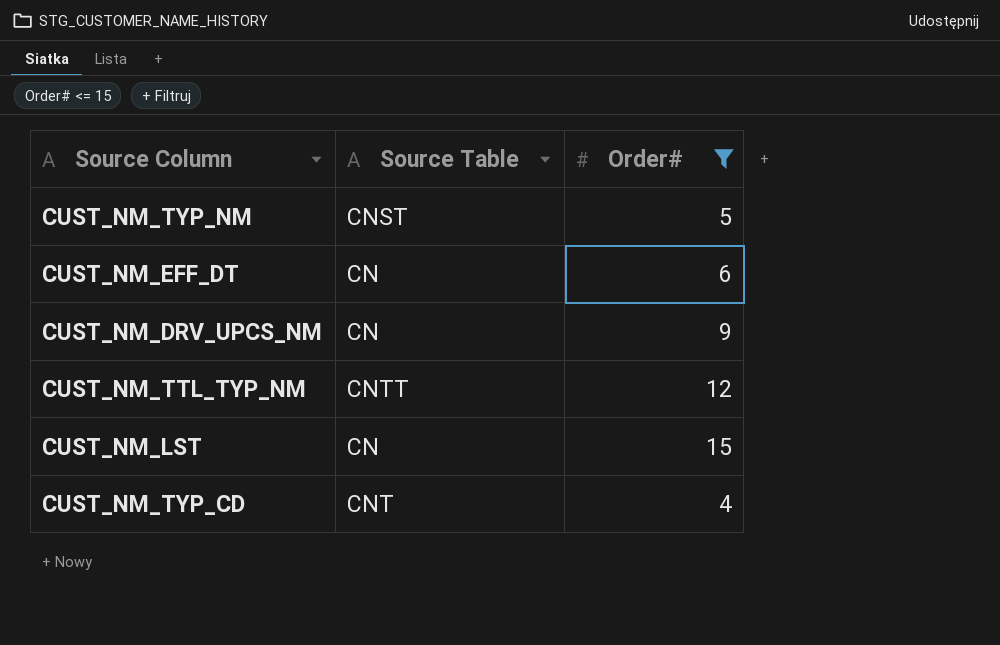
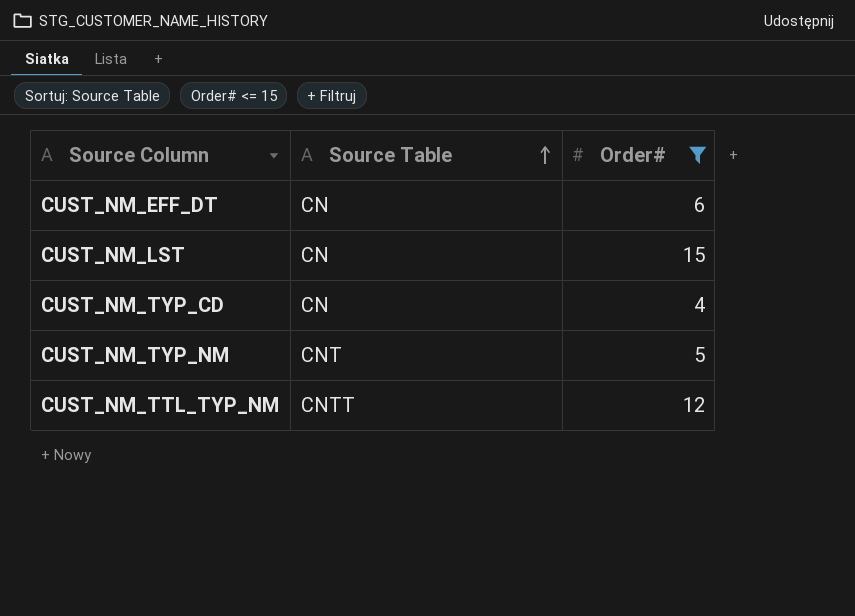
row order: none -> Source Table ascending
row CUST_NM_DRV_UPCS_NM: CN | 9 -> none
CUST_NM_TYP_CD | Source Table: CNT -> CN
CUST_NM_TYP_NM | Source Table: CNST -> CNT

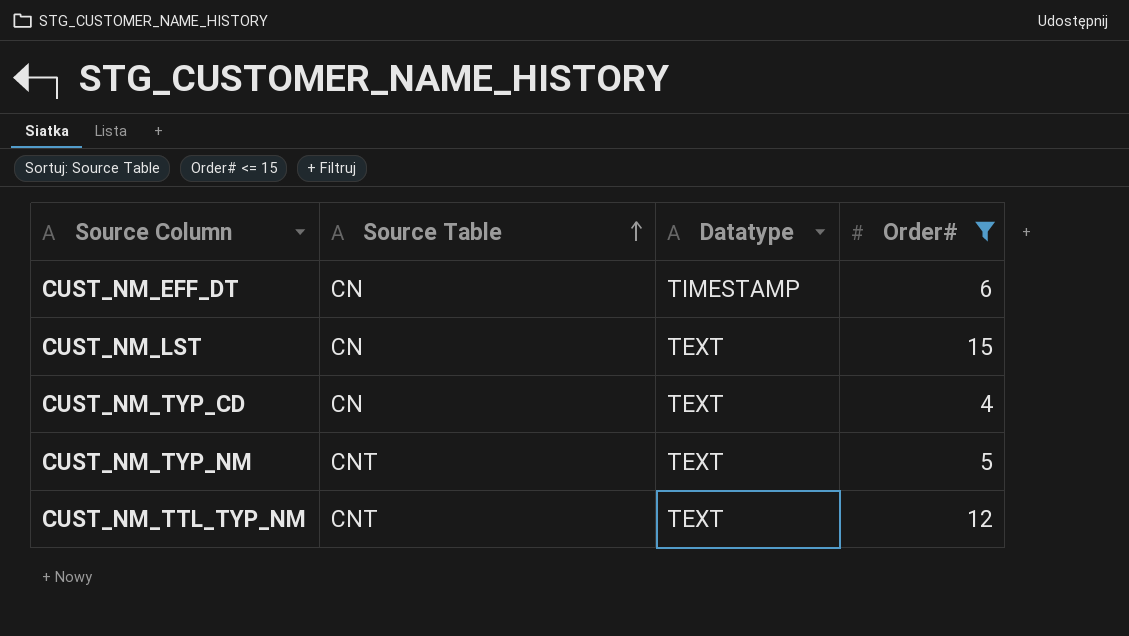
column Datatype | position: none -> 3
CUST_NM_TTL_TYP_NM | Source Table: CNTT -> CNT

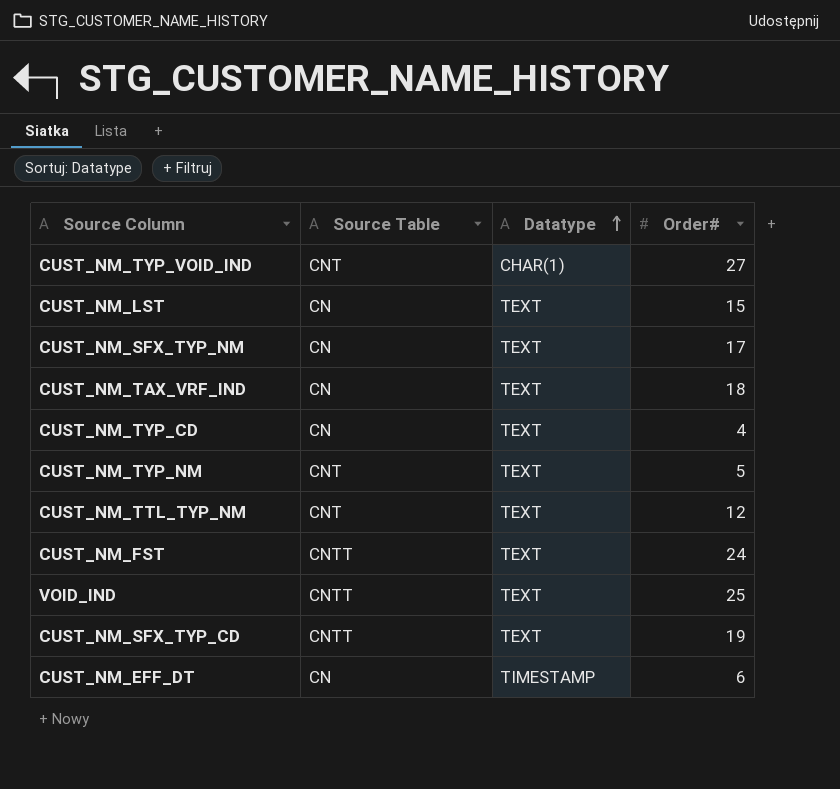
filter: Order# <= 15 -> none
row order: Source Table ascending -> Datatype ascending

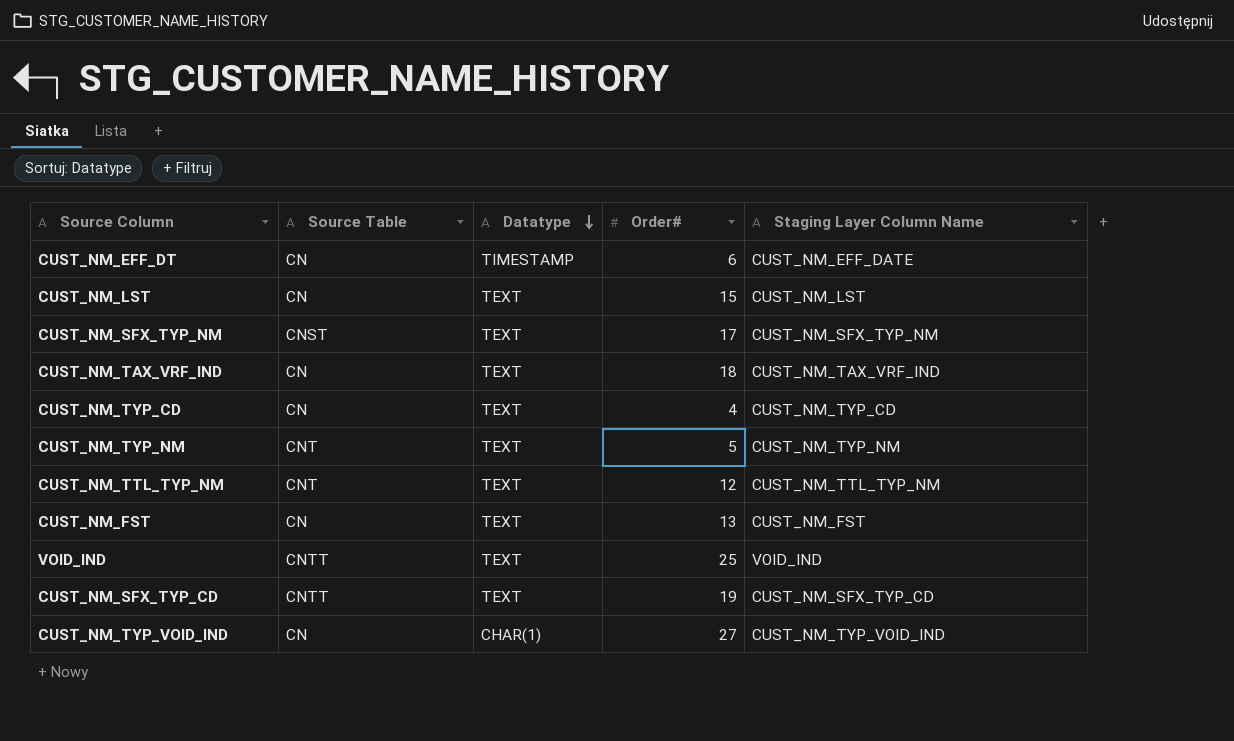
row order: Datatype ascending -> Datatype descending
column Staging Layer Column Name | position: none -> 5
CUST_NM_SFX_TYP_NM | Source Table: CN -> CNST
CUST_NM_FST | Source Table: CNTT -> CN
CUST_NM_FST | Order#: 24 -> 13
CUST_NM_TYP_VOID_IND | Source Table: CNT -> CN

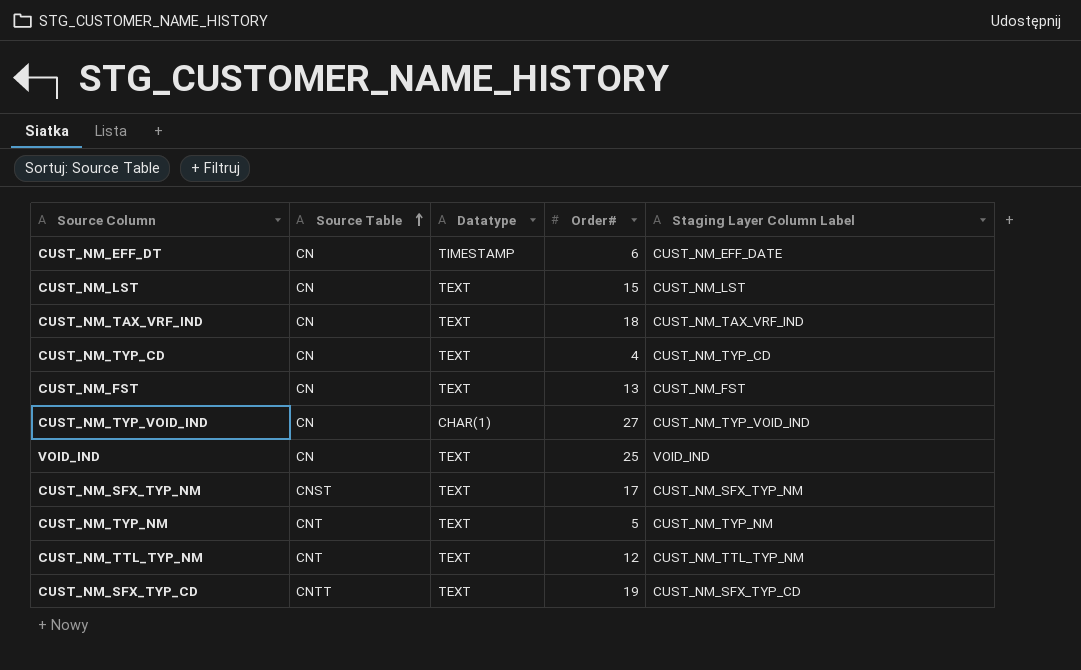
row order: Datatype descending -> Source Table ascending
column name: Staging Layer Column Name -> Staging Layer Column Label
VOID_IND | Source Table: CNTT -> CN

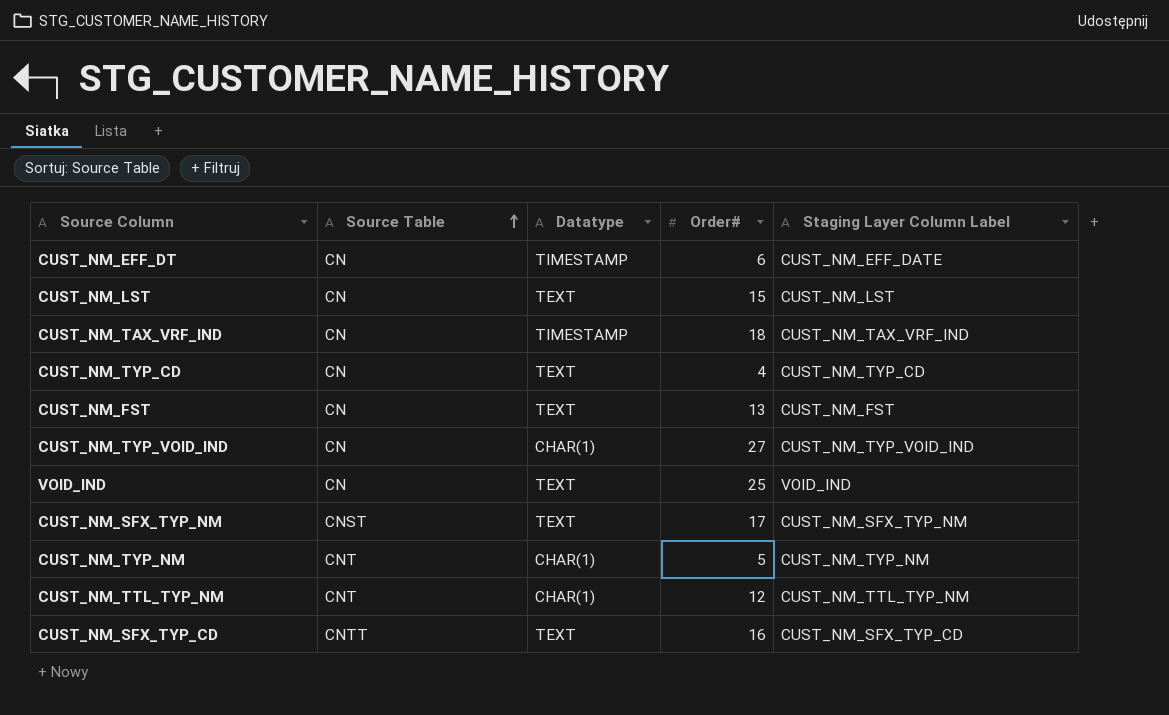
CUST_NM_TAX_VRF_IND | Datatype: TEXT -> TIMESTAMP
CUST_NM_TYP_NM | Datatype: TEXT -> CHAR(1)
CUST_NM_TTL_TYP_NM | Datatype: TEXT -> CHAR(1)
CUST_NM_SFX_TYP_CD | Order#: 19 -> 16

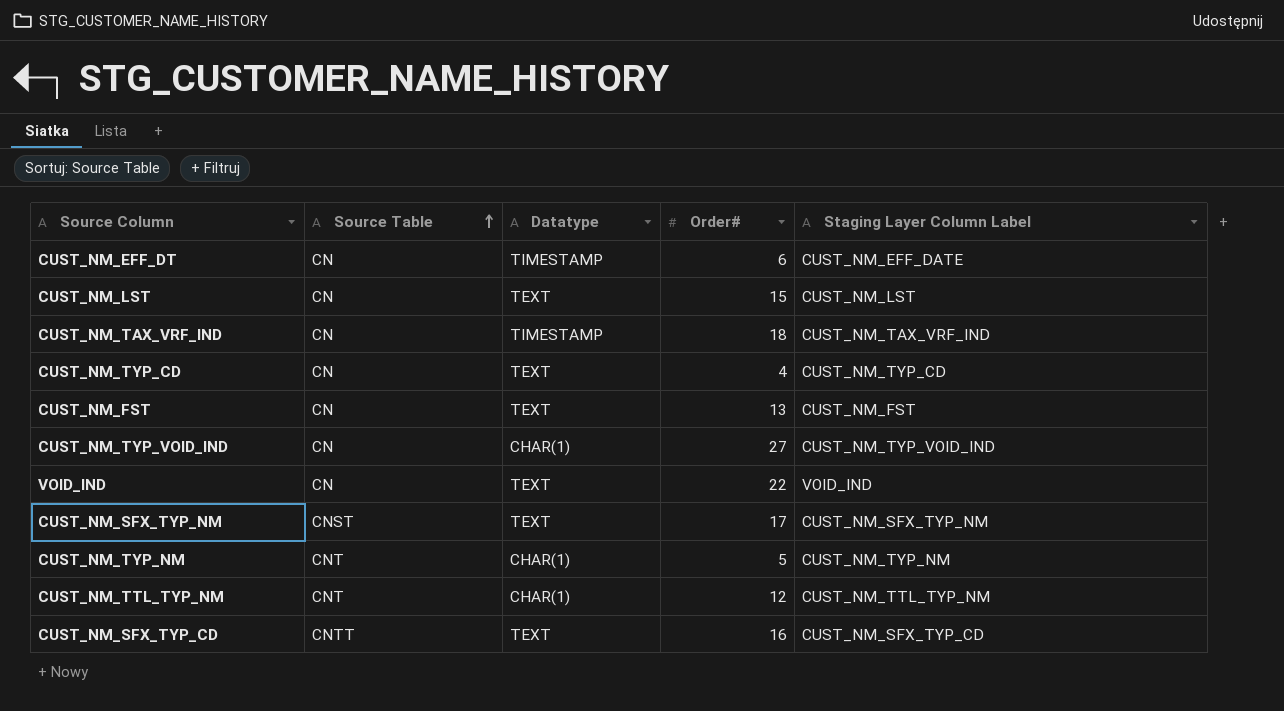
VOID_IND | Order#: 25 -> 22

